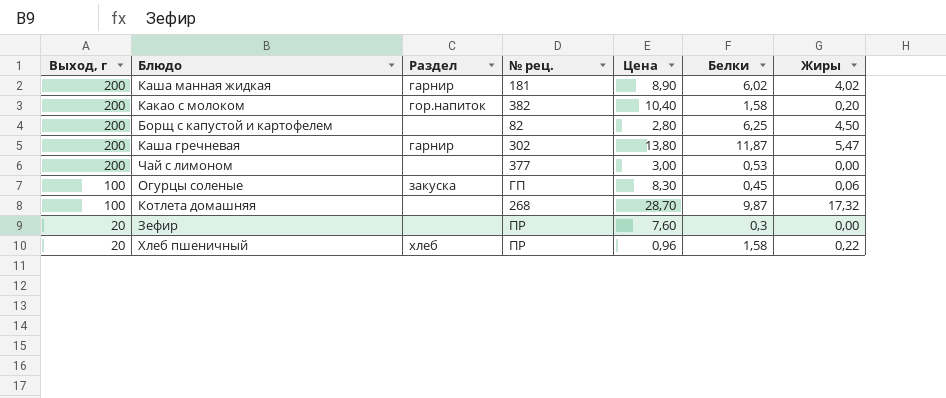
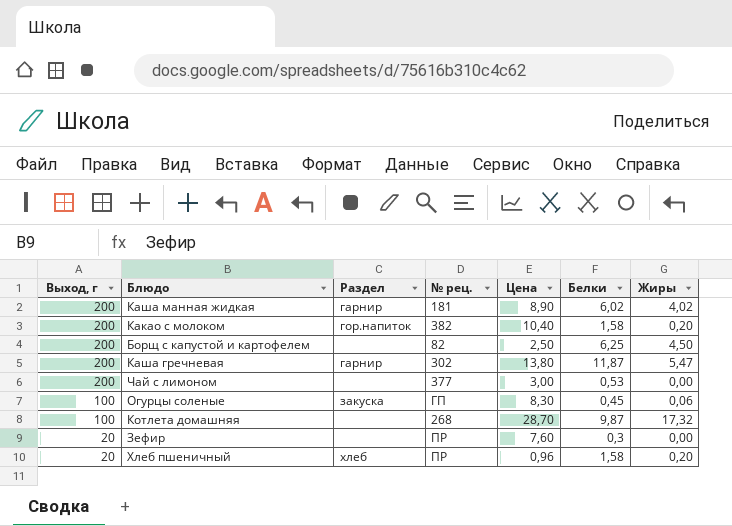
Борщ с капустой и картофелем | Цена: 2,80 -> 2,50
Хлеб пшеничный | Жиры: 0,22 -> 0,20

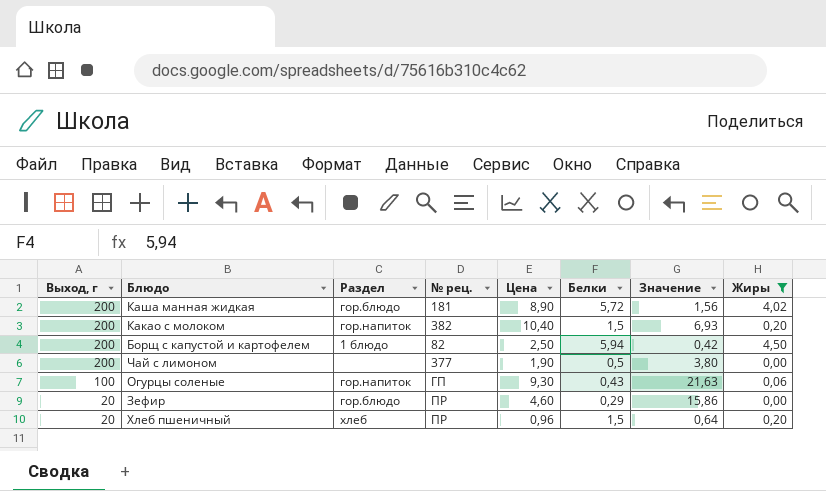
filter: none -> Жиры <= 4,50
column Значение | formula: none -> [Цена] / [Белки]
Каша манная жидкая | Раздел: гарнир -> гор.блюдо
Каша манная жидкая | Белки: 6,02 -> 5,72
Какао с молоком | Белки: 1,58 -> 1,5
Борщ с капустой и картофелем | Раздел: none -> 1 блюдо
Борщ с капустой и картофелем | Белки: 6,25 -> 5,94
Чай с лимоном | Цена: 3,00 -> 1,90
Чай с лимоном | Белки: 0,53 -> 0,5
Огурцы соленые | Раздел: закуска -> гор.напиток
Огурцы соленые | Цена: 8,30 -> 9,30
Огурцы соленые | Белки: 0,45 -> 0,43
Зефир | Раздел: none -> гор.блюдо
Зефир | Цена: 7,60 -> 4,60
Зефир | Белки: 0,3 -> 0,29
Хлеб пшеничный | Белки: 1,58 -> 1,5

